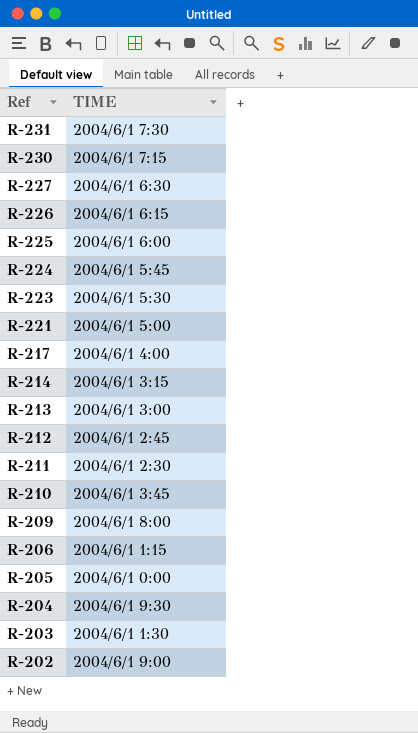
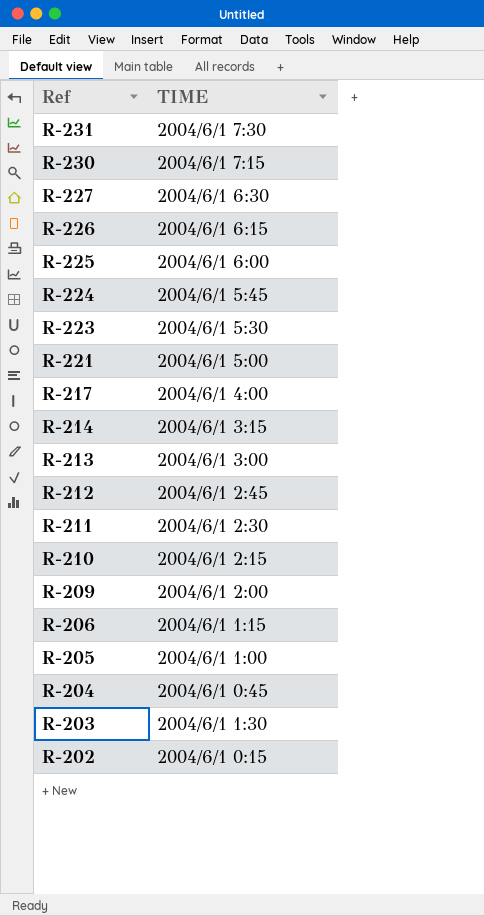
R-210 | TIME: 2004/6/1 3:45 -> 2004/6/1 2:15
R-209 | TIME: 2004/6/1 8:00 -> 2004/6/1 2:00
R-205 | TIME: 2004/6/1 0:00 -> 2004/6/1 1:00
R-204 | TIME: 2004/6/1 9:30 -> 2004/6/1 0:45
R-202 | TIME: 2004/6/1 9:00 -> 2004/6/1 0:15

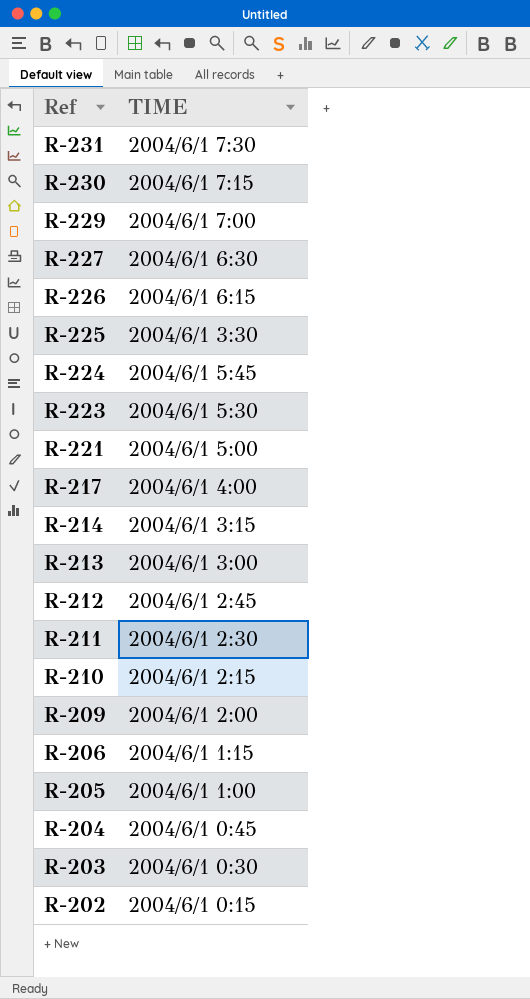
row R-229: none -> 2004/6/1 7:00
R-225 | TIME: 2004/6/1 6:00 -> 2004/6/1 3:30
R-203 | TIME: 2004/6/1 1:30 -> 2004/6/1 0:30

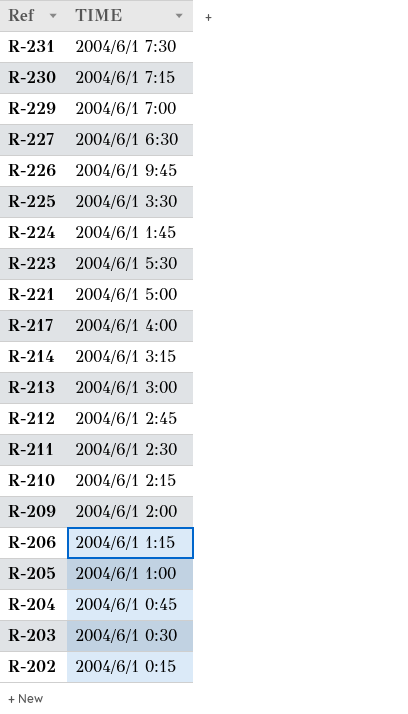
R-226 | TIME: 2004/6/1 6:15 -> 2004/6/1 9:45
R-224 | TIME: 2004/6/1 5:45 -> 2004/6/1 1:45

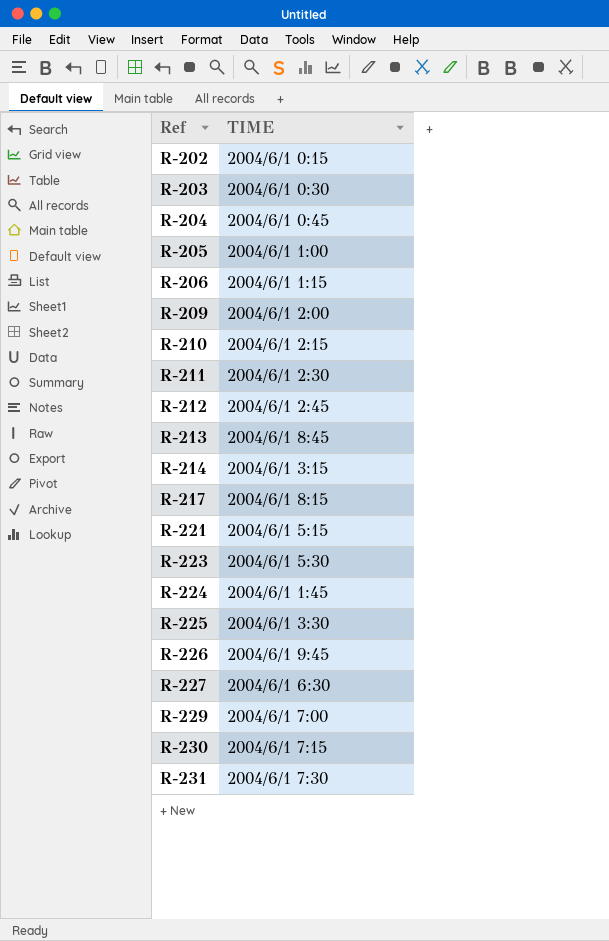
row order: Ref descending -> Ref ascending
R-213 | TIME: 2004/6/1 3:00 -> 2004/6/1 8:45
R-217 | TIME: 2004/6/1 4:00 -> 2004/6/1 8:15
R-221 | TIME: 2004/6/1 5:00 -> 2004/6/1 5:15

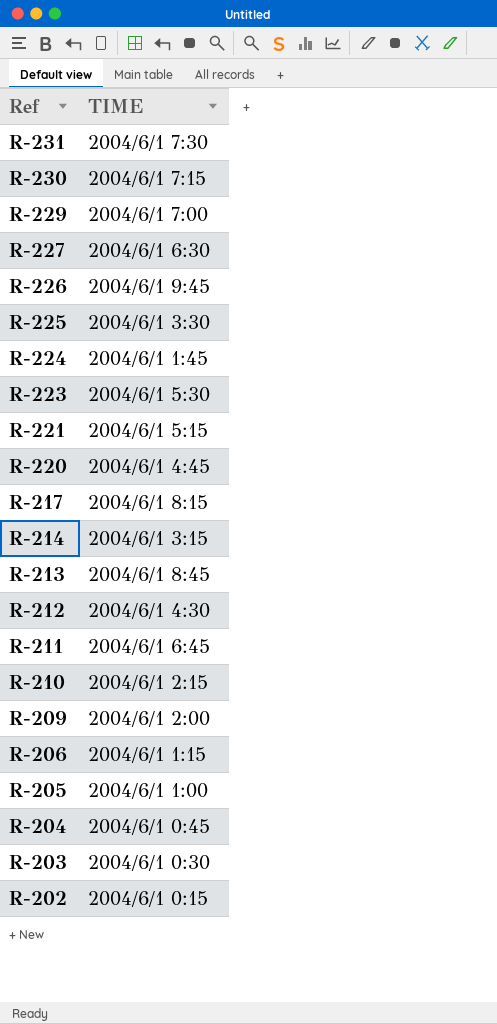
row order: Ref ascending -> Ref descending
row R-220: none -> 2004/6/1 4:45
R-212 | TIME: 2004/6/1 2:45 -> 2004/6/1 4:30
R-211 | TIME: 2004/6/1 2:30 -> 2004/6/1 6:45

